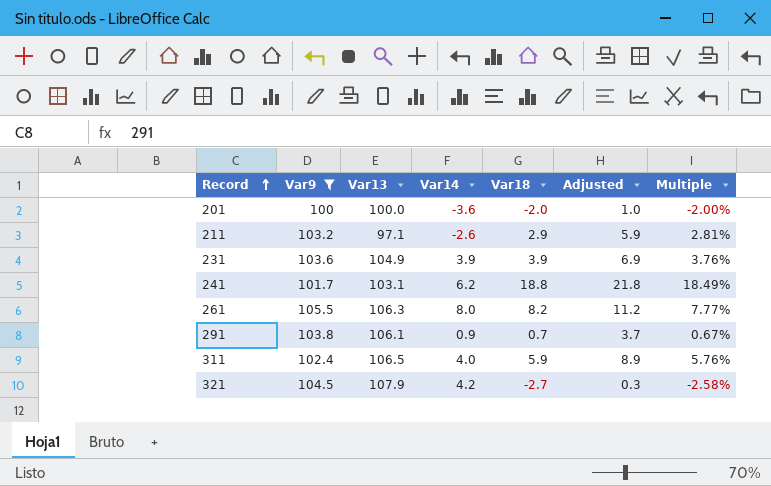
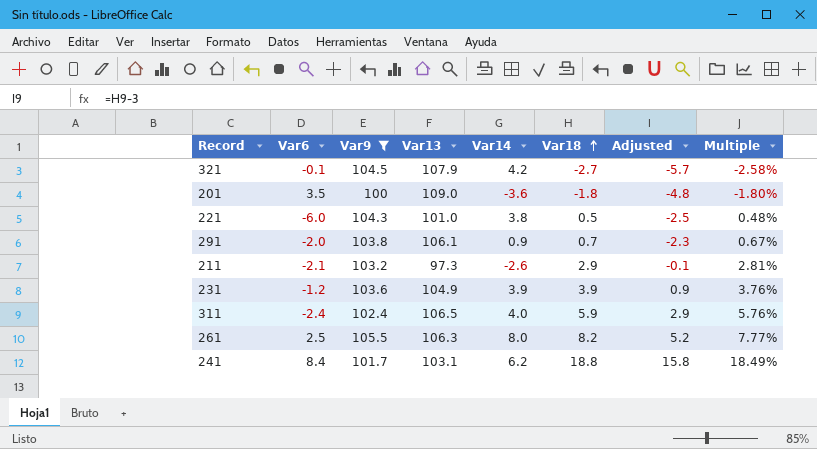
row order: Record ascending -> Var18 ascending
column Var6 | position: none -> 2
column Adjusted | formula: [Var18] + 3 -> [Var18] - 3
201 | Var13: 100.0 -> 109.0
201 | Var18: -2.0 -> -1.8
201 | Multiple: -2.00% -> -1.80%
row 221: none -> -6.0 | 104.3 | 101.0 | 3.8 | 0.5 | -2.5 | 0.48%
211 | Var13: 97.1 -> 97.3

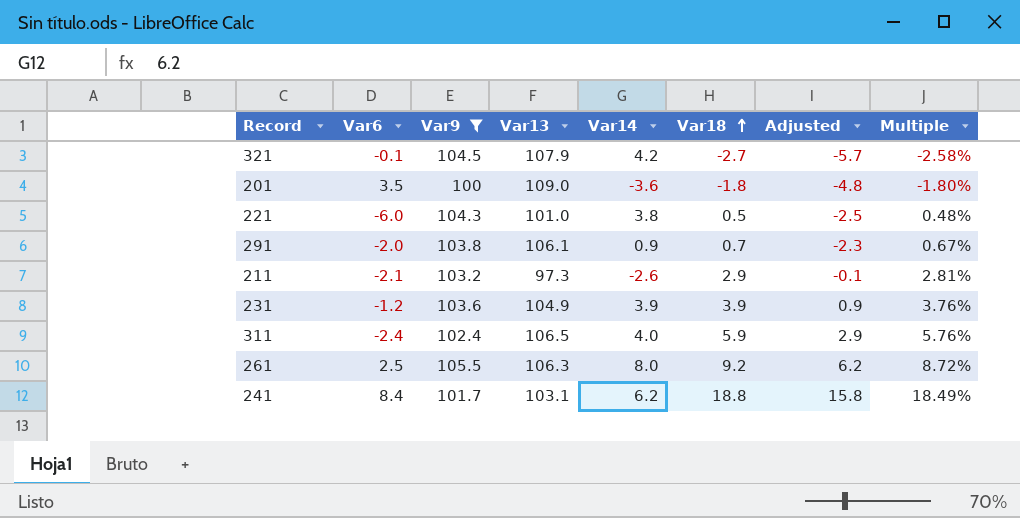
261 | Var18: 8.2 -> 9.2
261 | Adjusted: 5.2 -> 6.2
261 | Multiple: 7.77% -> 8.72%

